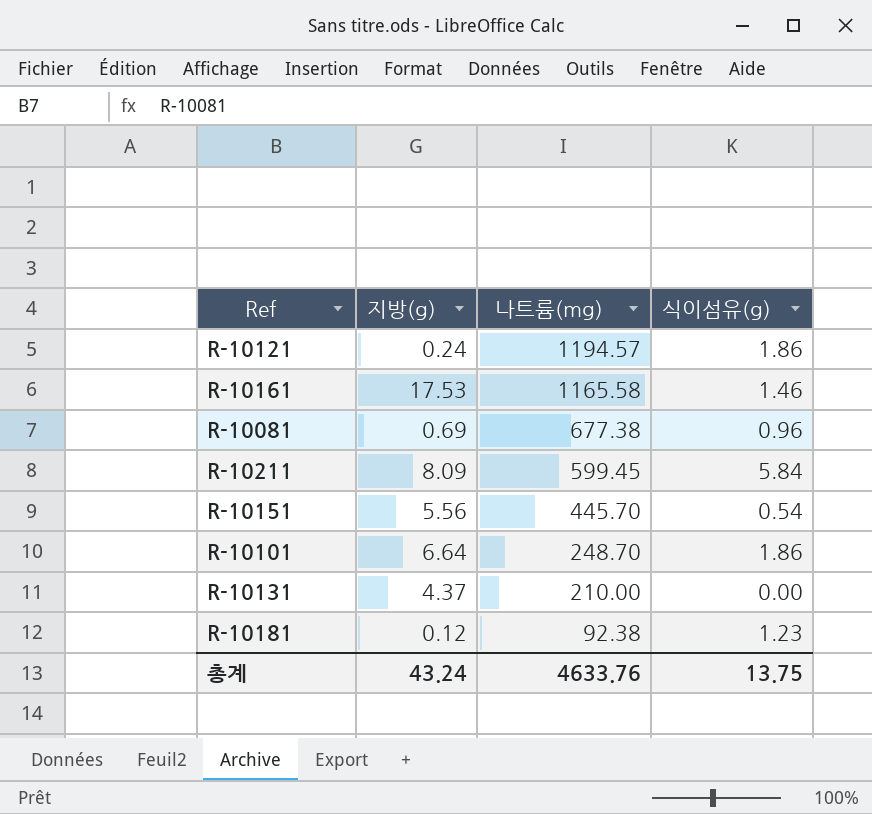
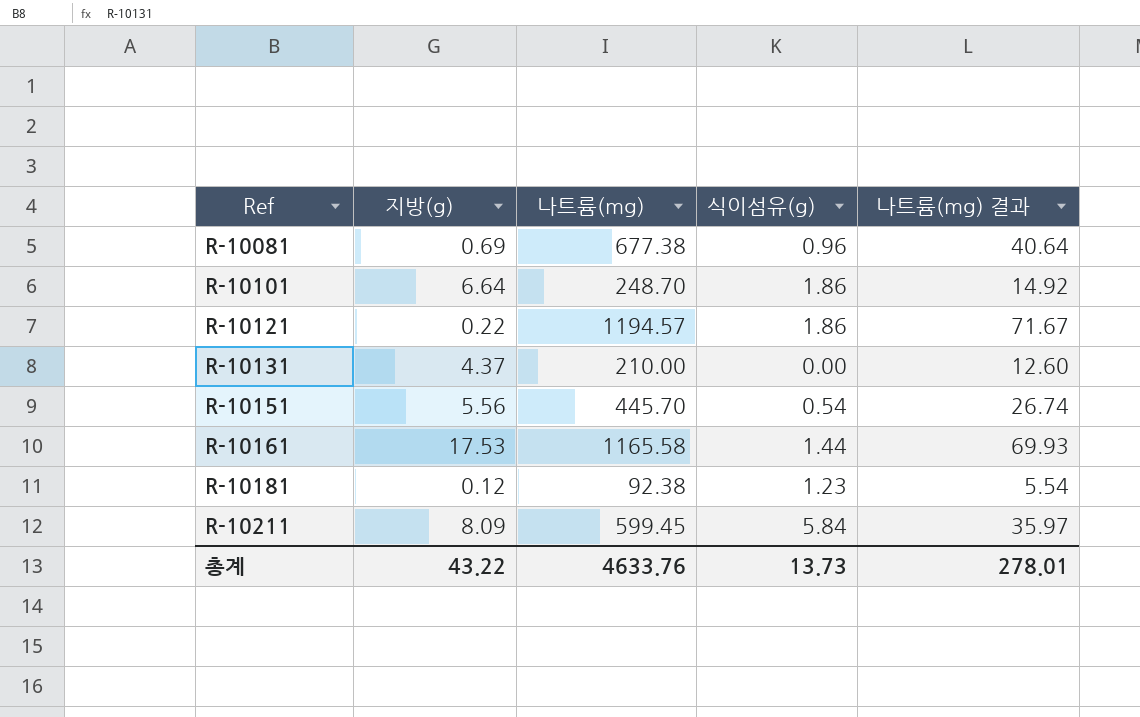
row order: 나트륨(mg) descending -> Ref ascending
column 나트륨(mg) 결과 | formula: none -> [나트륨(mg)] * 0.06
R-10121 | 지방(g): 0.24 -> 0.22
R-10161 | 식이섬유(g): 1.46 -> 1.44
총계 | 지방(g): 43.24 -> 43.22
총계 | 식이섬유(g): 13.75 -> 13.73

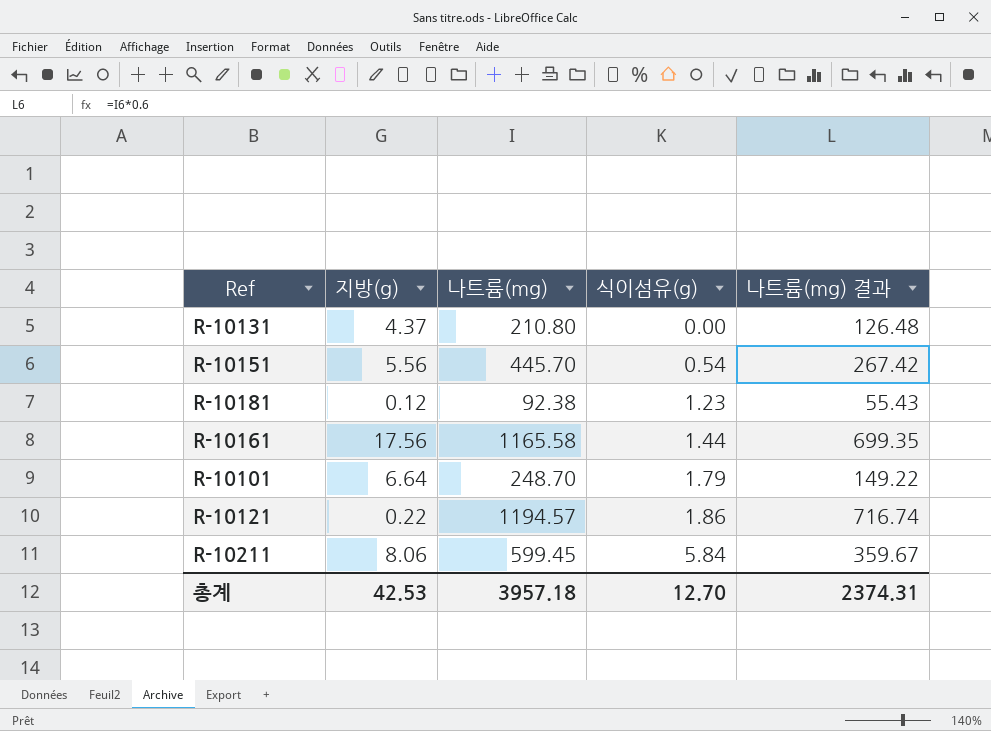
row order: Ref ascending -> 식이섬유(g) ascending
column 나트륨(mg) 결과 | formula: [나트륨(mg)] * 0.06 -> [나트륨(mg)] * 0.6
row R-10081: 0.69 | 677.38 | 0.96 | 40.64 -> none
R-10131 | 나트륨(mg): 210.00 -> 210.80
R-10161 | 지방(g): 17.53 -> 17.56
R-10101 | 식이섬유(g): 1.86 -> 1.79
R-10211 | 지방(g): 8.09 -> 8.06
총계 | 지방(g): 43.22 -> 42.53
총계 | 나트륨(mg): 4633.76 -> 3957.18
총계 | 식이섬유(g): 13.73 -> 12.70
총계 | 나트륨(mg) 결과: 278.01 -> 2374.31

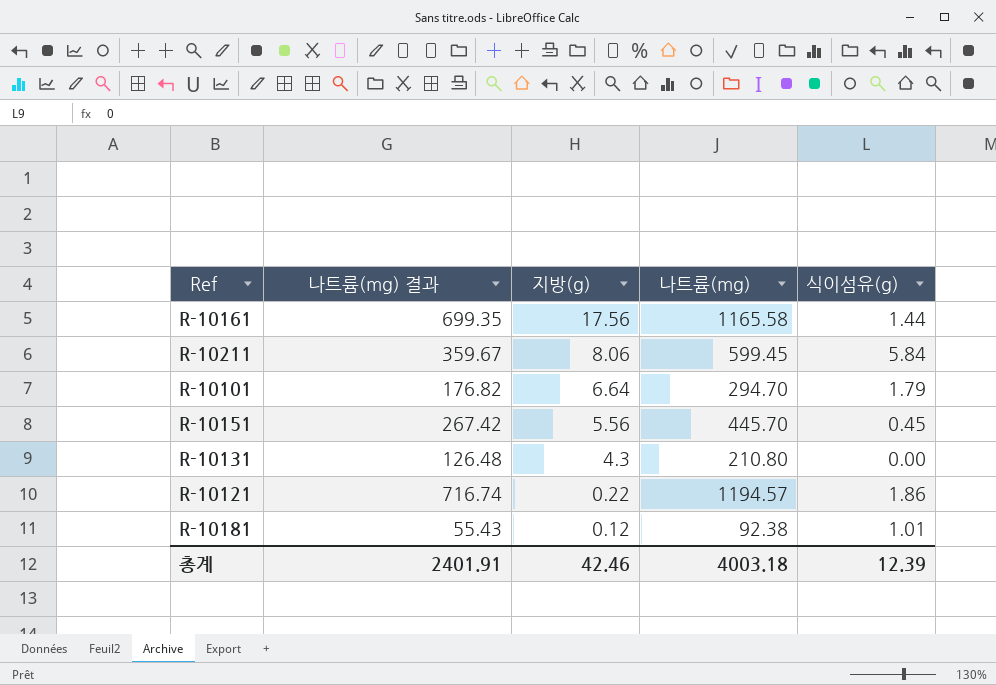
row order: 식이섬유(g) ascending -> 지방(g) descending
column 나트륨(mg) 결과 | position: 5 -> 2
R-10101 | 나트륨(mg) 결과: 149.22 -> 176.82
R-10101 | 나트륨(mg): 248.70 -> 294.70
R-10151 | 식이섬유(g): 0.54 -> 0.45
R-10131 | 지방(g): 4.37 -> 4.3
R-10181 | 식이섬유(g): 1.23 -> 1.01
총계 | 나트륨(mg) 결과: 2374.31 -> 2401.91
총계 | 지방(g): 42.53 -> 42.46
총계 | 나트륨(mg): 3957.18 -> 4003.18
총계 | 식이섬유(g): 12.70 -> 12.39

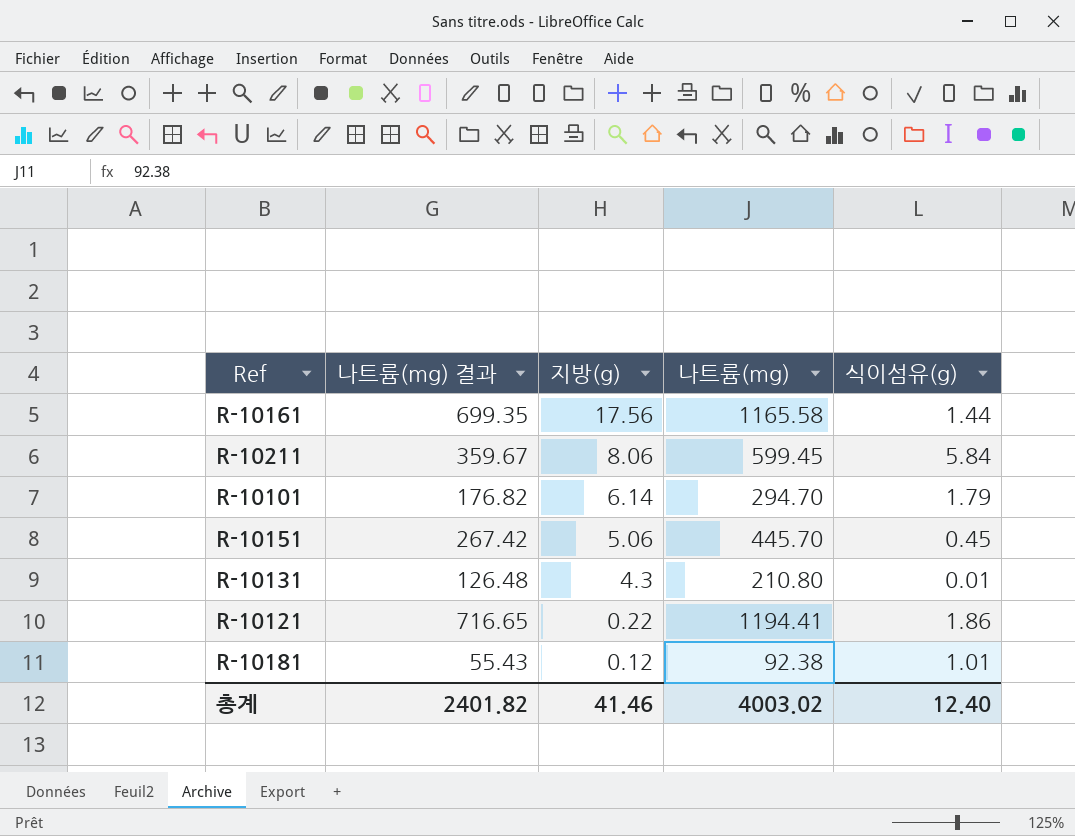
R-10101 | 지방(g): 6.64 -> 6.14
R-10151 | 지방(g): 5.56 -> 5.06
R-10131 | 식이섬유(g): 0.00 -> 0.01
R-10121 | 나트륨(mg) 결과: 716.74 -> 716.65
R-10121 | 나트륨(mg): 1194.57 -> 1194.41
총계 | 나트륨(mg) 결과: 2401.91 -> 2401.82
총계 | 지방(g): 42.46 -> 41.46
총계 | 나트륨(mg): 4003.18 -> 4003.02
총계 | 식이섬유(g): 12.39 -> 12.40

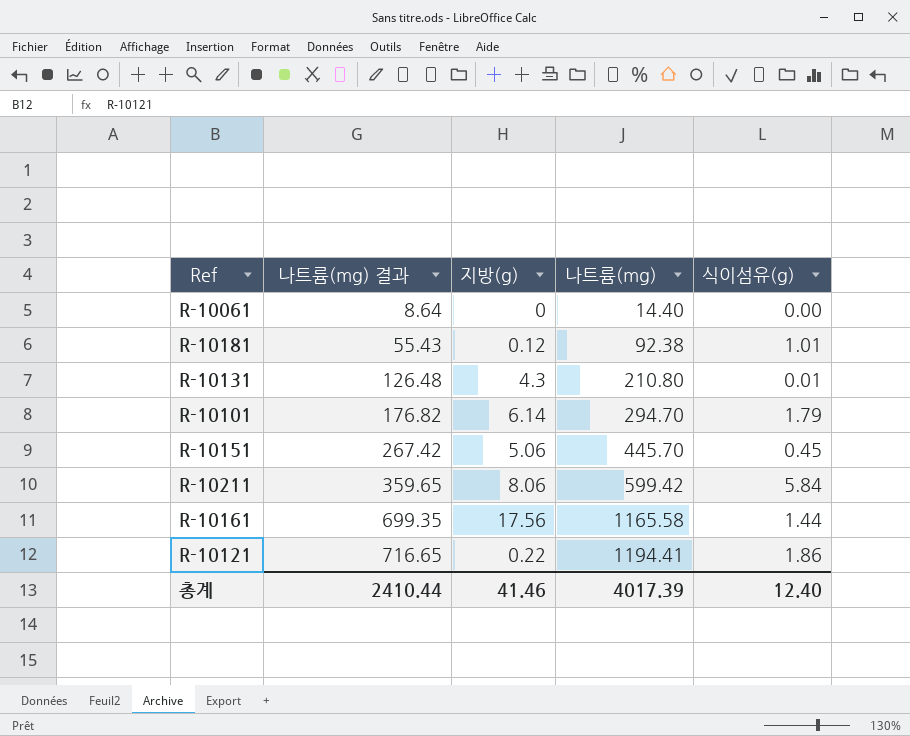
row order: 지방(g) descending -> 나트륨(mg) 결과 ascending
row R-10061: none -> 8.64 | 0 | 14.40 | 0.00
R-10211 | 나트륨(mg) 결과: 359.67 -> 359.65
R-10211 | 나트륨(mg): 599.45 -> 599.42
총계 | 나트륨(mg) 결과: 2401.82 -> 2410.44
총계 | 나트륨(mg): 4003.02 -> 4017.39

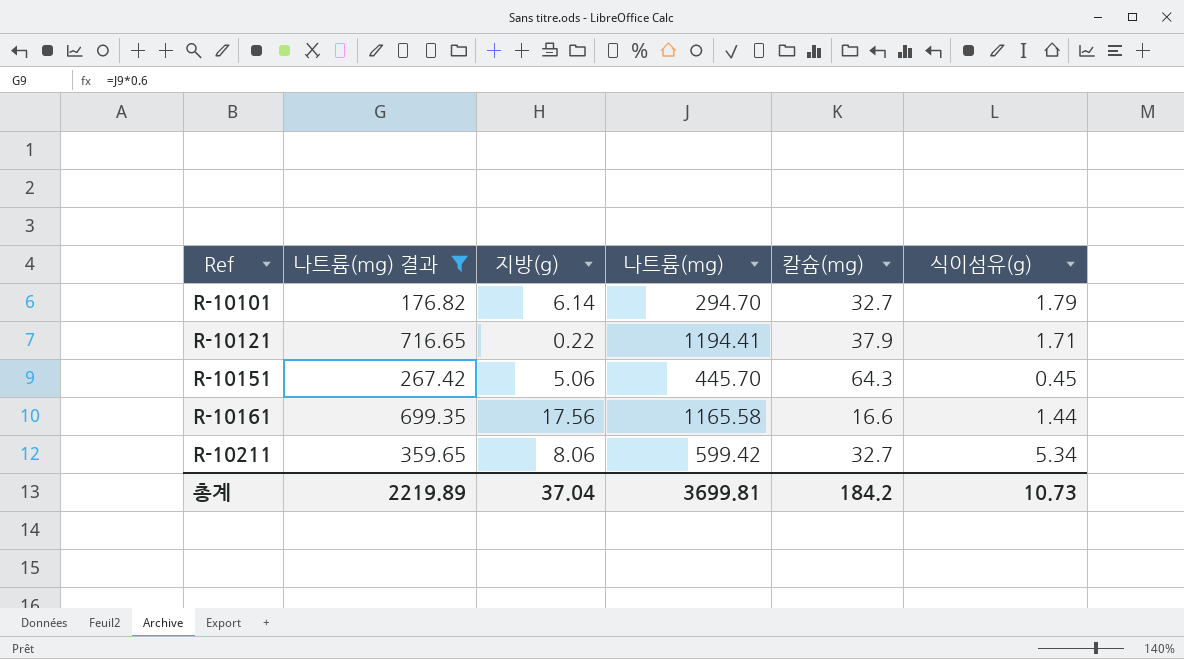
filter: none -> 나트륨(mg) 결과 >= 176.82
row order: 나트륨(mg) 결과 ascending -> Ref ascending
column 칼슘(mg) | position: none -> 5
R-10121 | 식이섬유(g): 1.86 -> 1.71
R-10211 | 식이섬유(g): 5.84 -> 5.34
총계 | 나트륨(mg) 결과: 2410.44 -> 2219.89
총계 | 지방(g): 41.46 -> 37.04
총계 | 나트륨(mg): 4017.39 -> 3699.81
총계 | 식이섬유(g): 12.40 -> 10.73

